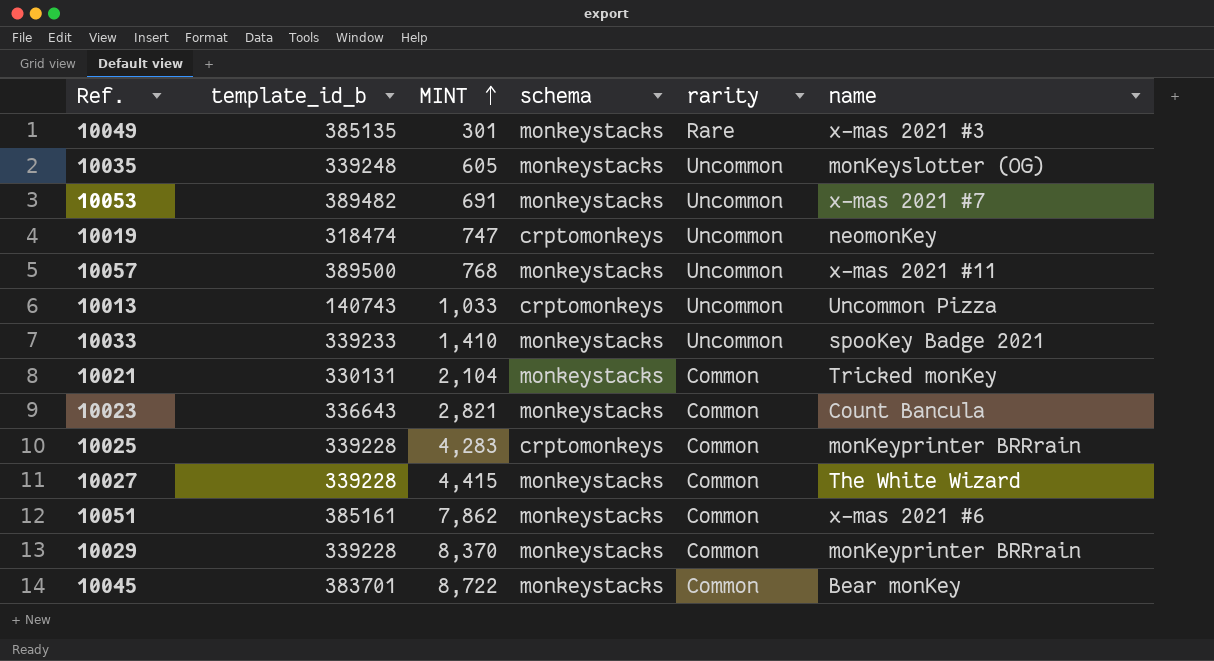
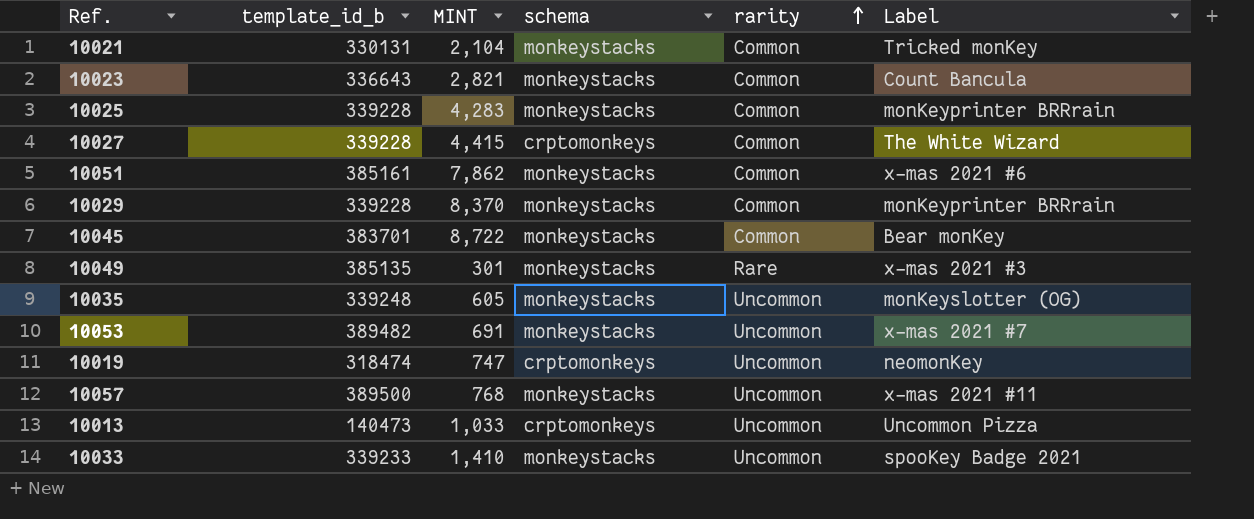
row order: MINT ascending -> rarity ascending
column name: name -> Label
10025 | schema: crptomonkeys -> monkeystacks
10027 | schema: monkeystacks -> crptomonkeys
10013 | template_id_b: 140743 -> 140473

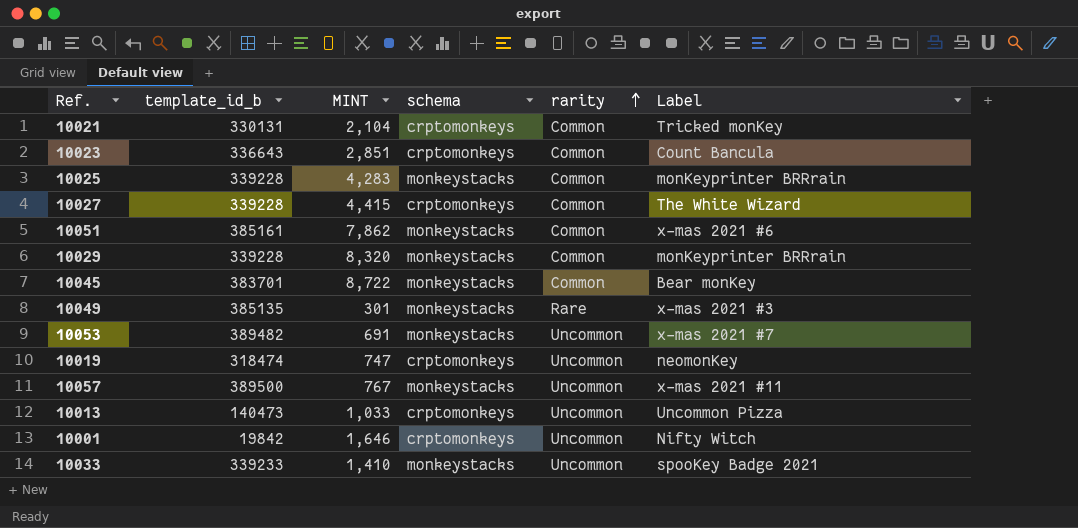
row 10035: 339248 | 605 | monkeystacks | Uncommon | monKeyslotter (OG) -> none
10021 | schema: monkeystacks -> crptomonkeys
10023 | MINT: 2,821 -> 2,851
10023 | schema: monkeystacks -> crptomonkeys
10029 | MINT: 8,370 -> 8,320
10057 | MINT: 768 -> 767
row 10001: none -> 19842 | 1,646 | crptomonkeys | Uncommon | Nifty Witch

